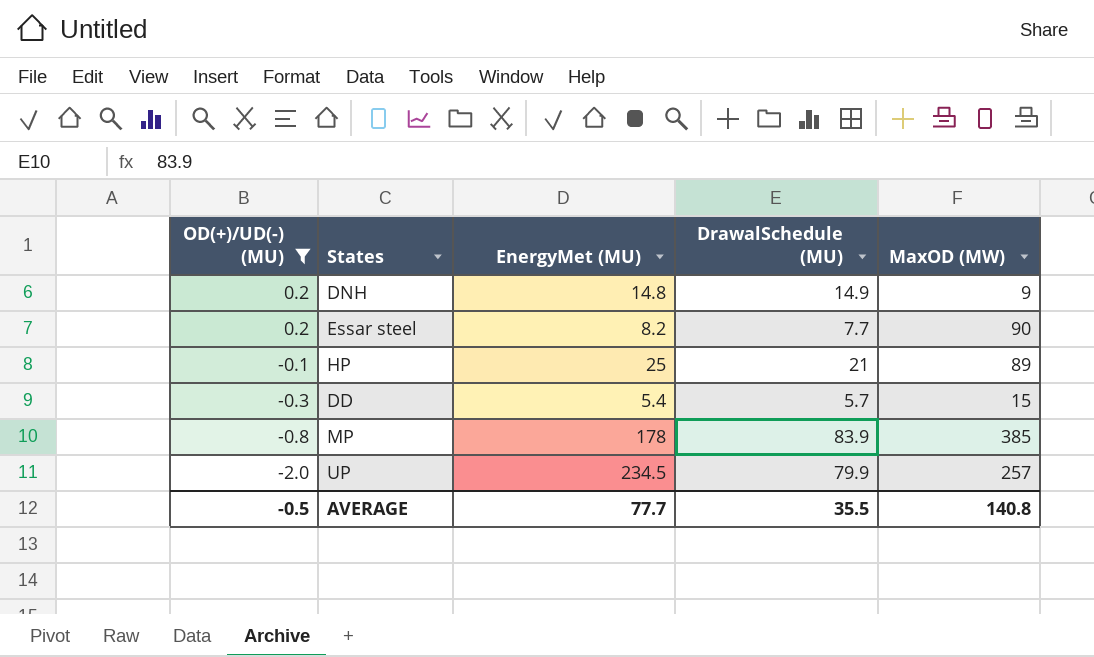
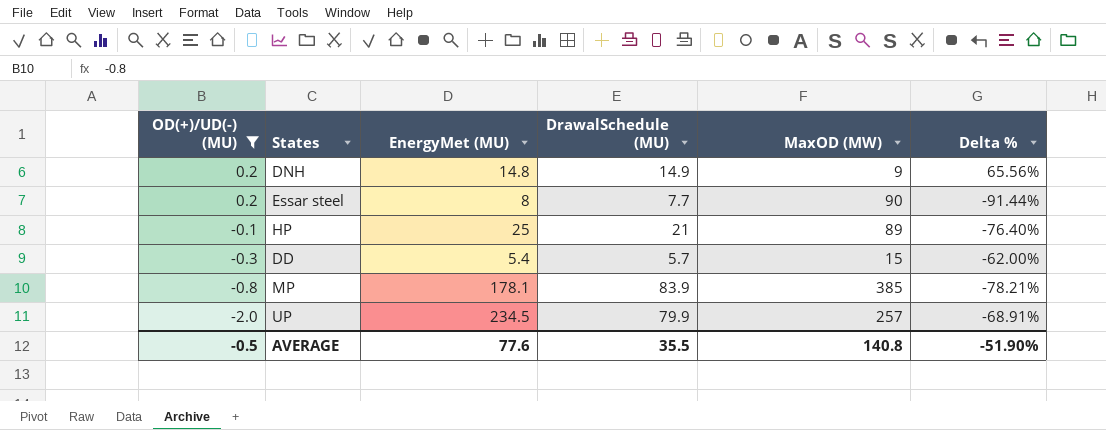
column Delta % | formula: none -> ([DrawalSchedule (MU)] - [MaxOD (MW)]) / [MaxOD (MW)]
Essar steel | EnergyMet (MU): 8.2 -> 8
MP | EnergyMet (MU): 178 -> 178.1
AVERAGE | EnergyMet (MU): 77.7 -> 77.6

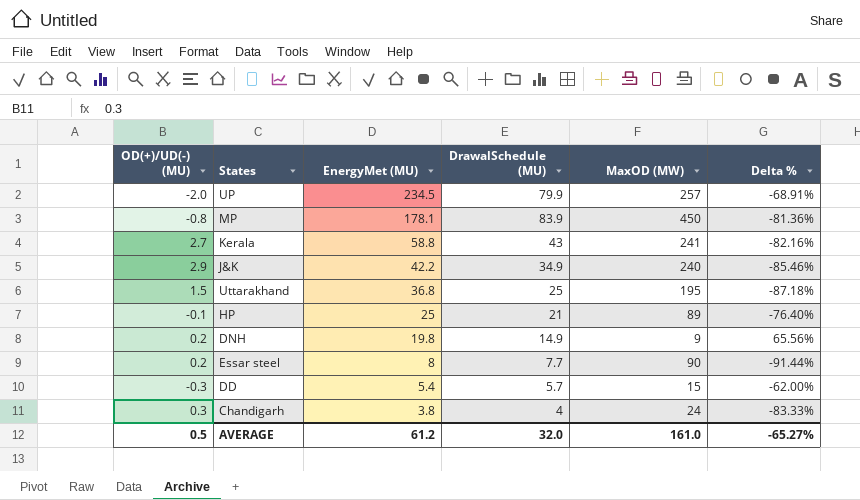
filter: OD(+)/UD(-) (MU) <= 0.2 -> none
row order: OD(+)/UD(-) (MU) descending -> EnergyMet (MU) descending
MP | MaxOD (MW): 385 -> 450
MP | Delta %: -78.21% -> -81.36%
DNH | EnergyMet (MU): 14.8 -> 19.8
AVERAGE | OD(+)/UD(-) (MU): -0.5 -> 0.5
AVERAGE | EnergyMet (MU): 77.6 -> 61.2
AVERAGE | DrawalSchedule (MU): 35.5 -> 32.0
AVERAGE | MaxOD (MW): 140.8 -> 161.0
AVERAGE | Delta %: -51.90% -> -65.27%

